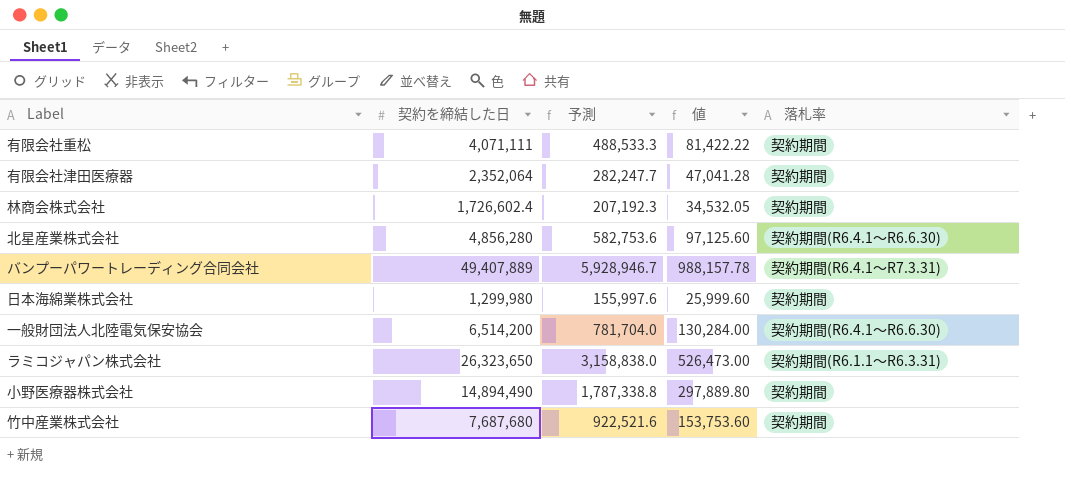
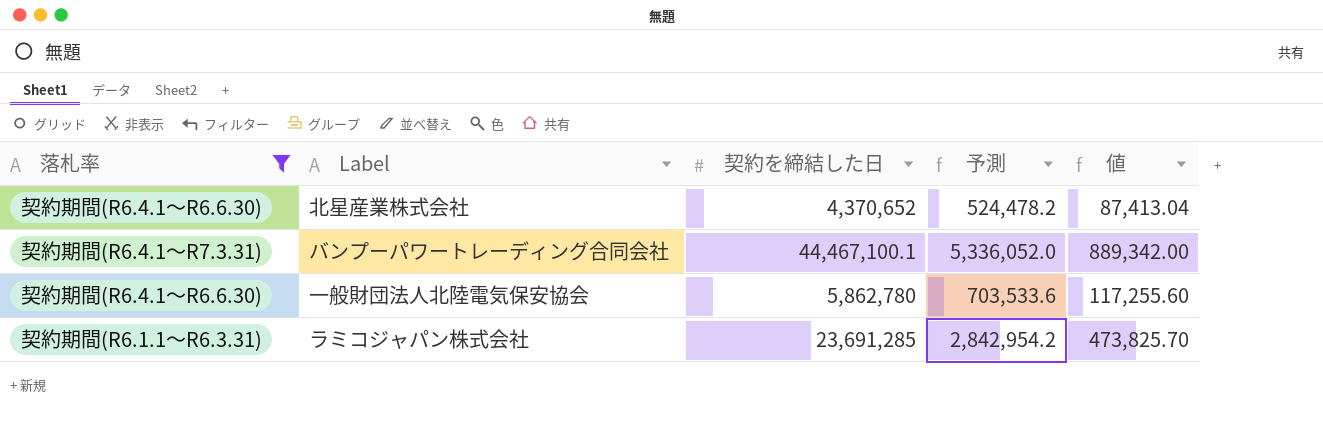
filter: none -> 落札率 != 契約期間
column 落札率 | position: 5 -> 1
北星産業株式会社 | 契約を締結した日: 4,856,280 -> 4,370,652
北星産業株式会社 | 予測: 582,753.6 -> 524,478.2
北星産業株式会社 | 値: 97,125.60 -> 87,413.04
バンプーパワートレーディング合同会社 | 契約を締結した日: 49,407,889 -> 44,467,100.1
バンプーパワートレーディング合同会社 | 予測: 5,928,946.7 -> 5,336,052.0
バンプーパワートレーディング合同会社 | 値: 988,157.78 -> 889,342.00
一般財団法人北陸電気保安協会 | 契約を締結した日: 6,514,200 -> 5,862,780
一般財団法人北陸電気保安協会 | 予測: 781,704.0 -> 703,533.6
一般財団法人北陸電気保安協会 | 値: 130,284.00 -> 117,255.60
ラミコジャパン株式会社 | 契約を締結した日: 26,323,650 -> 23,691,285
ラミコジャパン株式会社 | 予測: 3,158,838.0 -> 2,842,954.2
ラミコジャパン株式会社 | 値: 526,473.00 -> 473,825.70

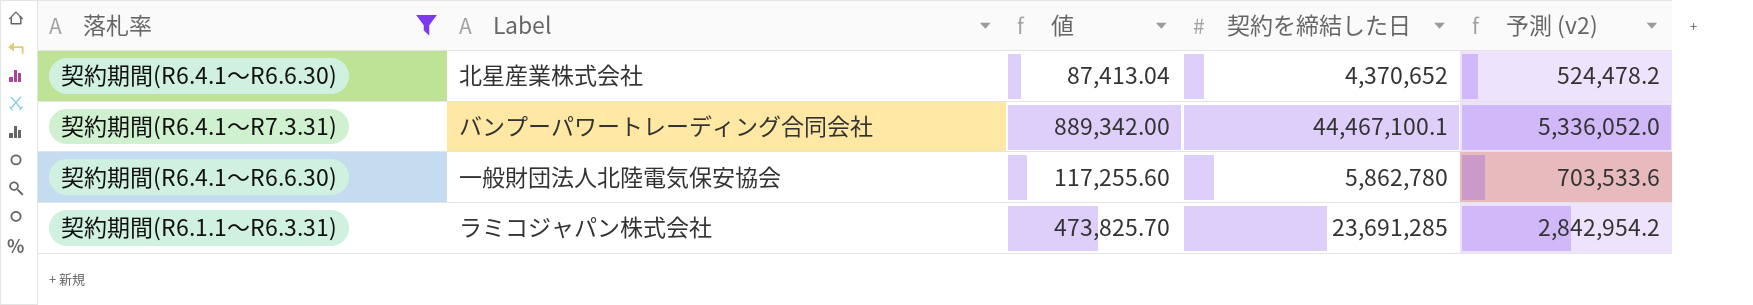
column 値 | position: 5 -> 3
column name: 予測 -> 予測 (v2)

